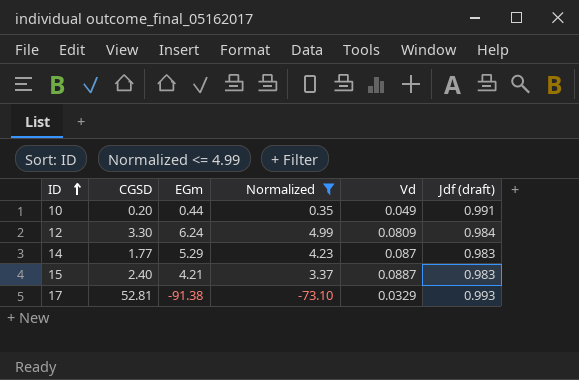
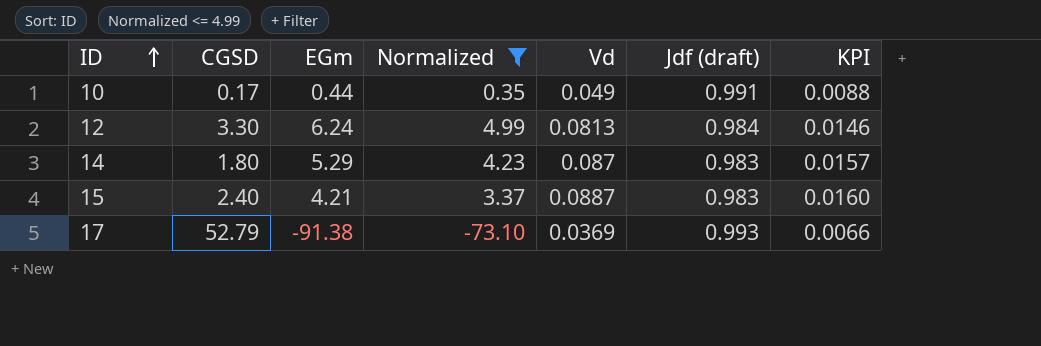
column KPI | formula: none -> [Vd] * 0.18
10 | CGSD: 0.20 -> 0.17
12 | Vd: 0.0809 -> 0.0813
14 | CGSD: 1.77 -> 1.80
17 | CGSD: 52.81 -> 52.79
17 | Vd: 0.0329 -> 0.0369

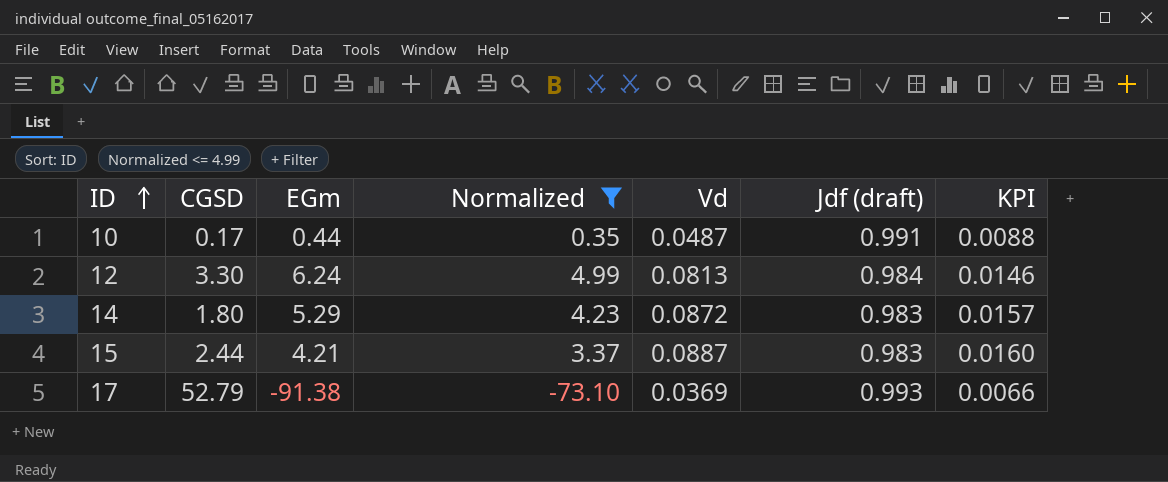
10 | Vd: 0.049 -> 0.0487
14 | Vd: 0.087 -> 0.0872
15 | CGSD: 2.40 -> 2.44

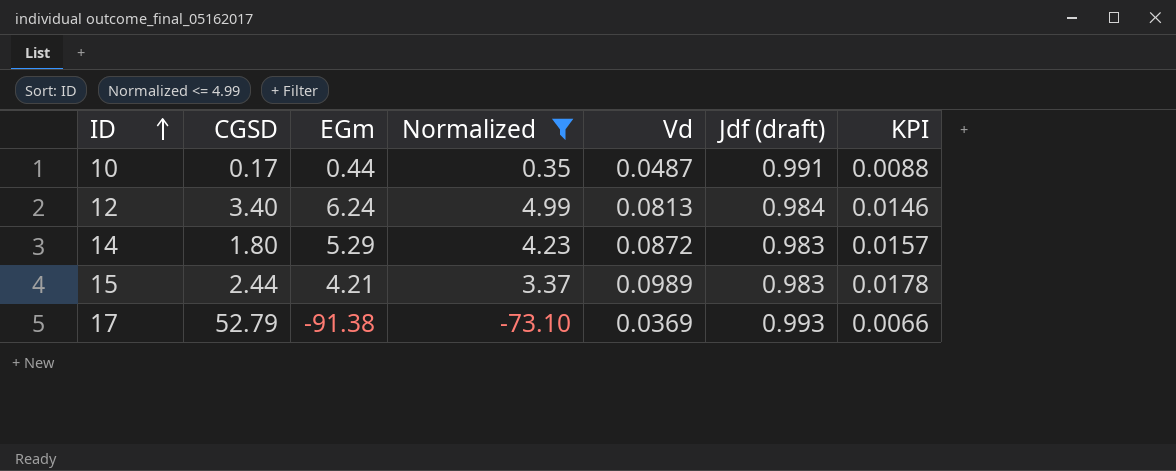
12 | CGSD: 3.30 -> 3.40
15 | Vd: 0.0887 -> 0.0989
15 | KPI: 0.0160 -> 0.0178

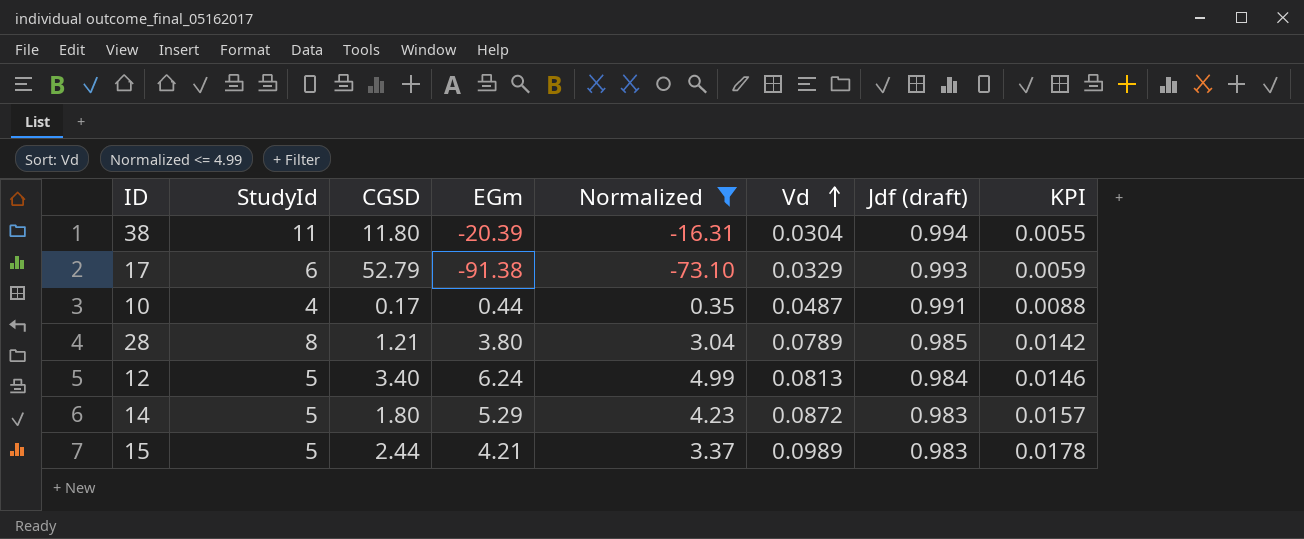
row order: ID ascending -> Vd ascending
column StudyId | position: none -> 2
row 38: none -> 11 | 11.80 | -20.39 | -16.31 | 0.0304 | 0.994 | 0.0055
17 | Vd: 0.0369 -> 0.0329
17 | KPI: 0.0066 -> 0.0059
row 28: none -> 8 | 1.21 | 3.80 | 3.04 | 0.0789 | 0.985 | 0.0142

